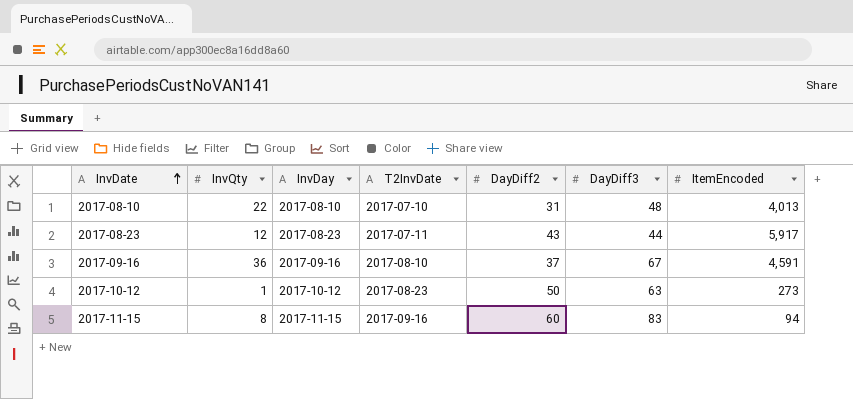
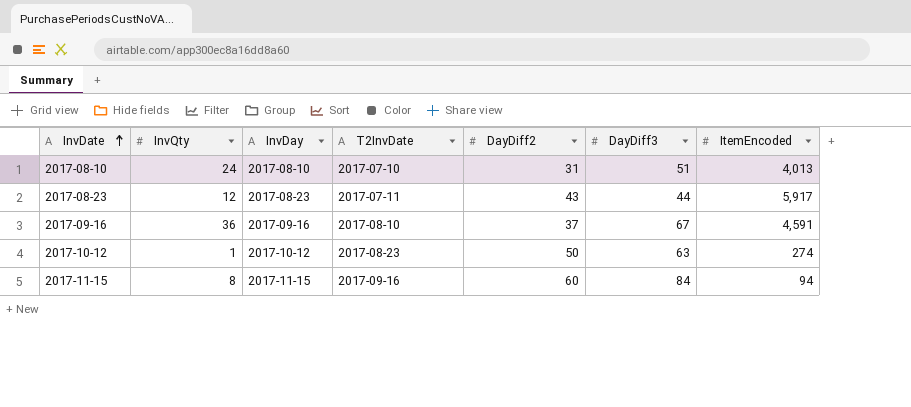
2017-08-10 | InvQty: 22 -> 24
2017-08-10 | DayDiff3: 48 -> 51
2017-10-12 | ItemEncoded: 273 -> 274
2017-11-15 | DayDiff3: 83 -> 84

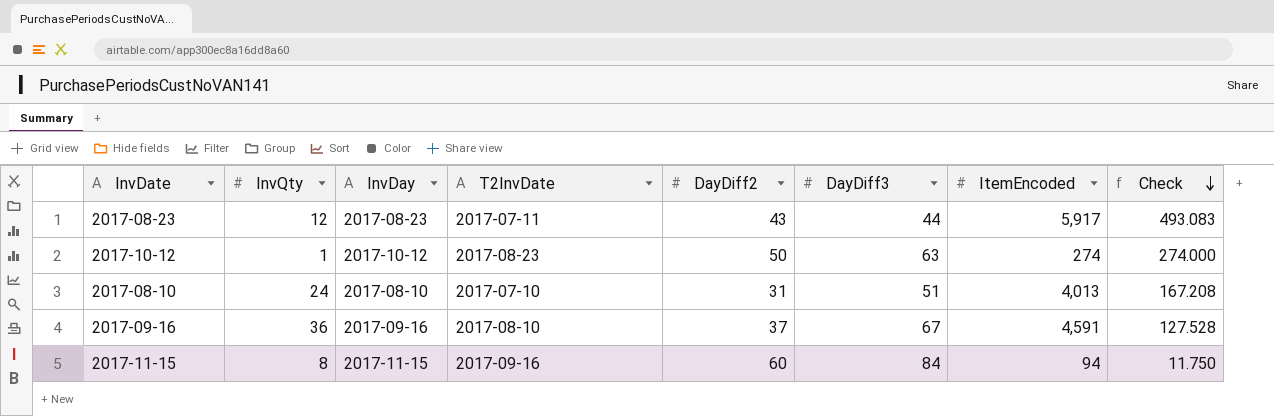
row order: InvDate ascending -> Check descending
column Check | formula: none -> [ItemEncoded] / [InvQty]

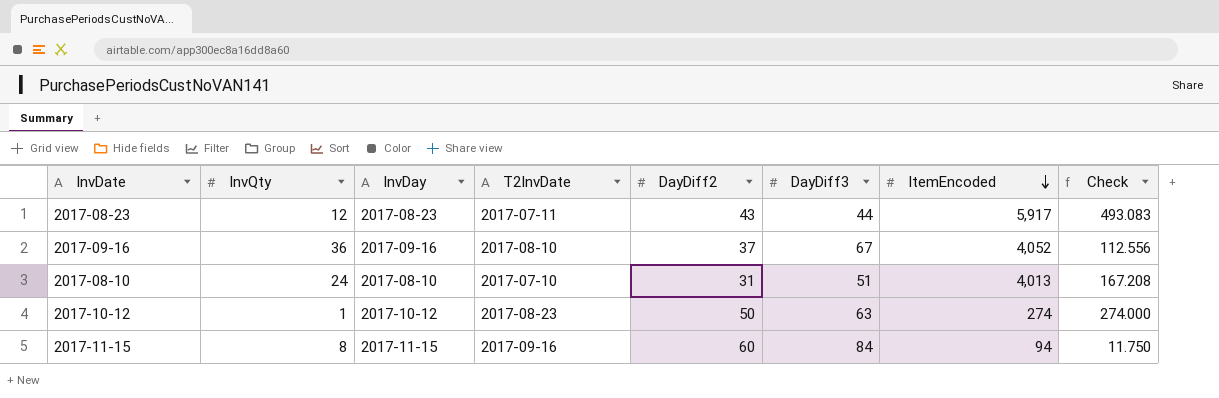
row order: Check descending -> ItemEncoded descending
2017-09-16 | ItemEncoded: 4,591 -> 4,052
2017-09-16 | Check: 127.528 -> 112.556

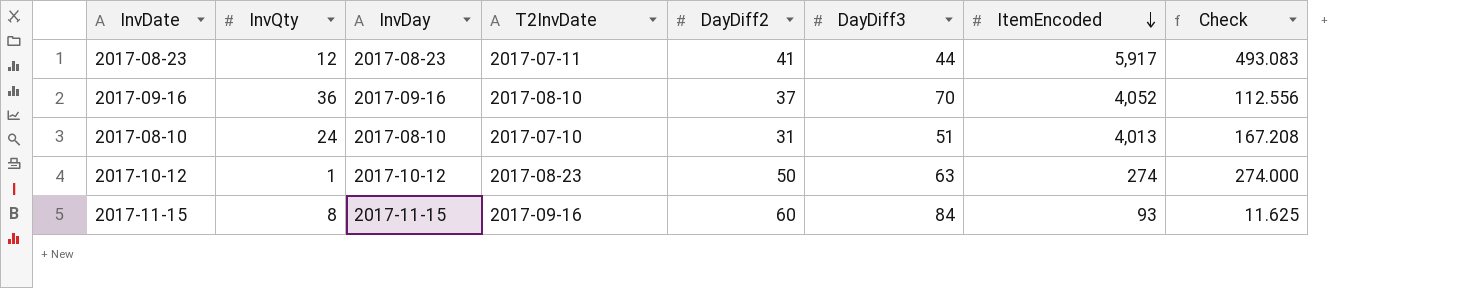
2017-08-23 | DayDiff2: 43 -> 41
2017-09-16 | DayDiff3: 67 -> 70
2017-11-15 | ItemEncoded: 94 -> 93
2017-11-15 | Check: 11.750 -> 11.625

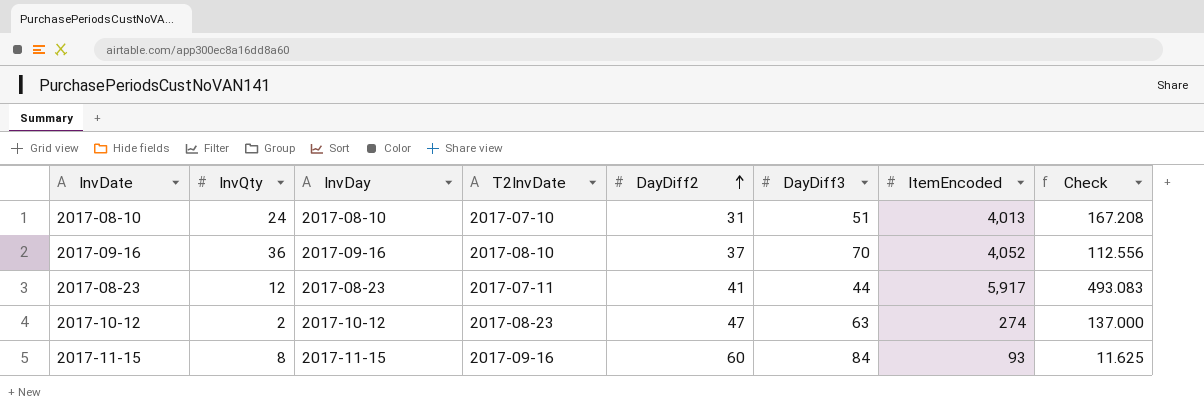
row order: ItemEncoded descending -> DayDiff2 ascending
2017-10-12 | InvQty: 1 -> 2
2017-10-12 | DayDiff2: 50 -> 47
2017-10-12 | Check: 274.000 -> 137.000

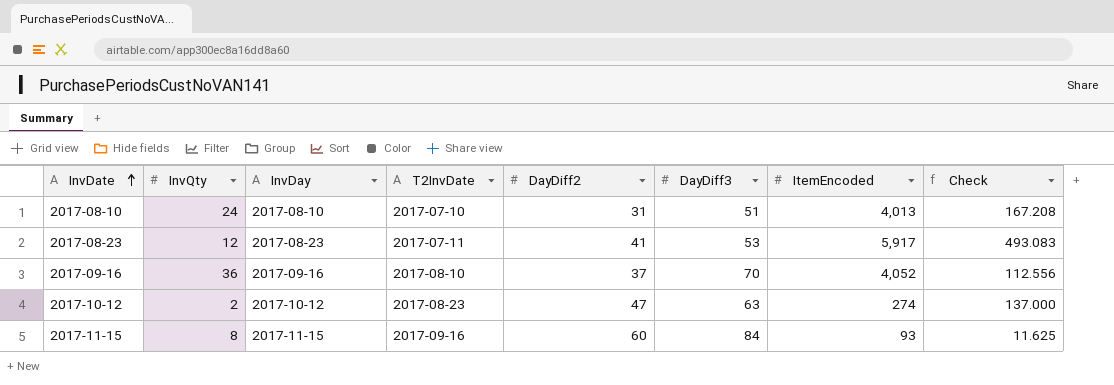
row order: DayDiff2 ascending -> InvDate ascending
2017-08-23 | DayDiff3: 44 -> 53

